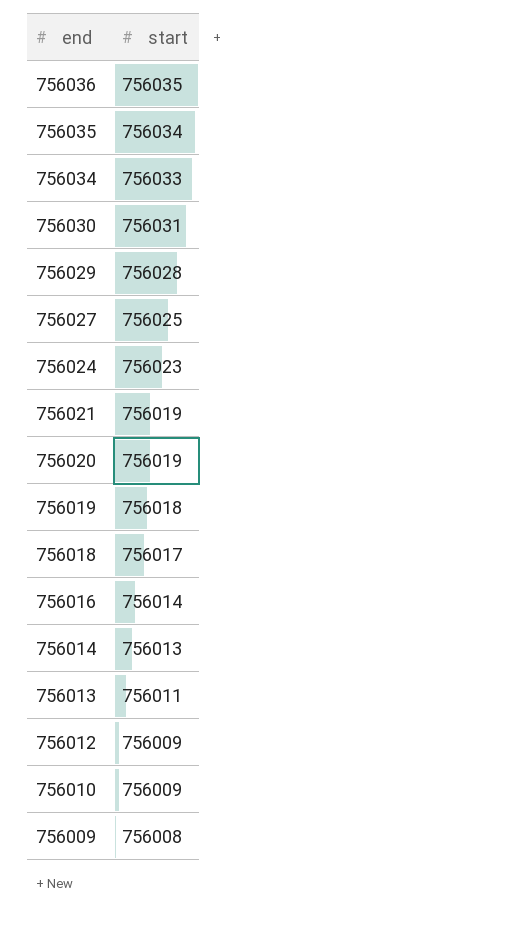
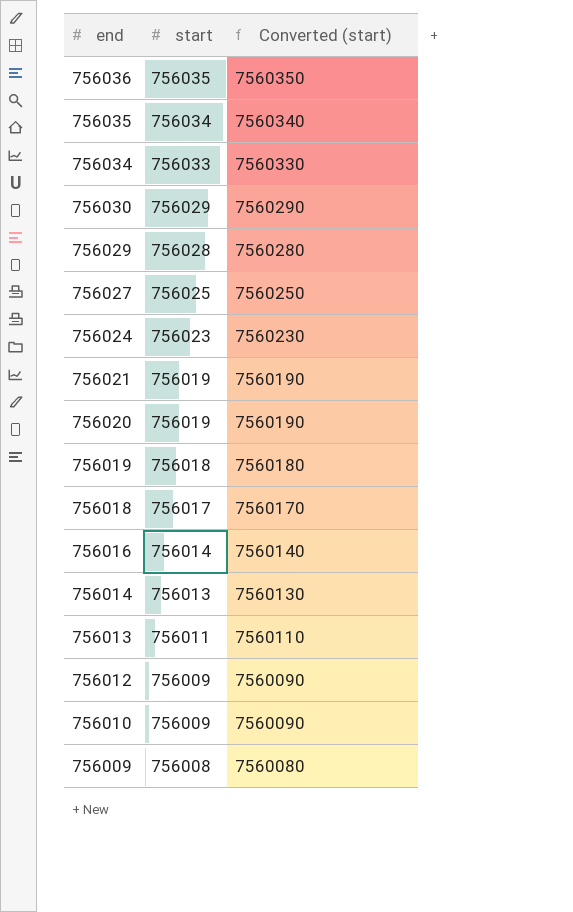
column Converted (start) | formula: none -> [start] * 10
756030 | start: 756031 -> 756029

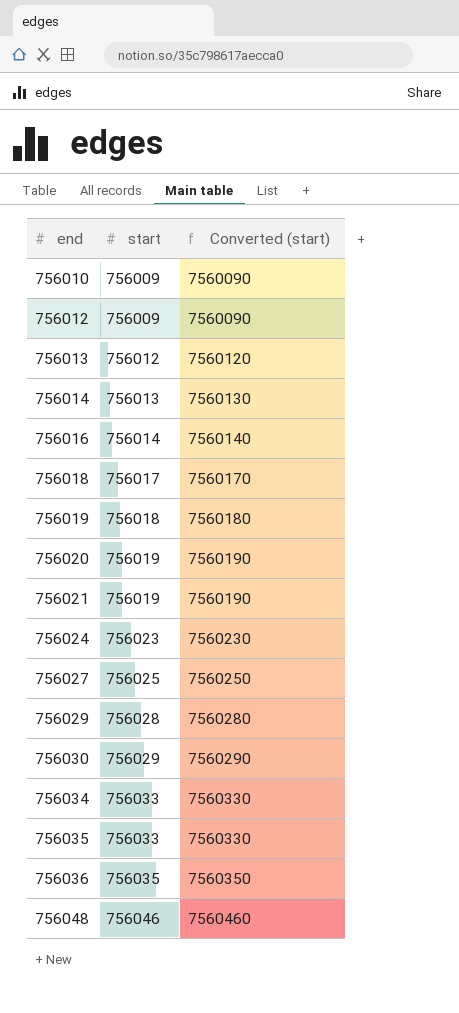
row order: end descending -> end ascending
row 756009: 756008 | 7560080 -> none
756013 | start: 756011 -> 756012
756013 | Converted (start): 7560110 -> 7560120
756035 | start: 756034 -> 756033
756035 | Converted (start): 7560340 -> 7560330
row 756048: none -> 756046 | 7560460

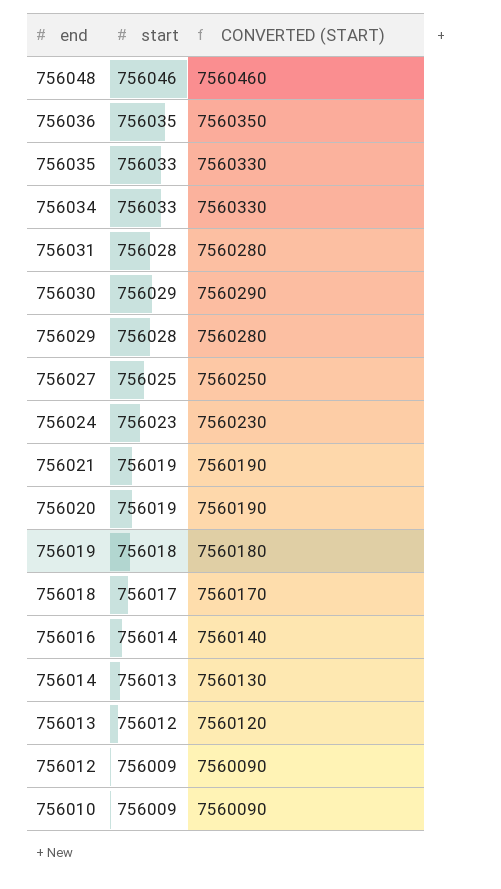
row order: end ascending -> end descending
column name: Converted (start) -> CONVERTED (START)
row 756031: none -> 756028 | 7560280

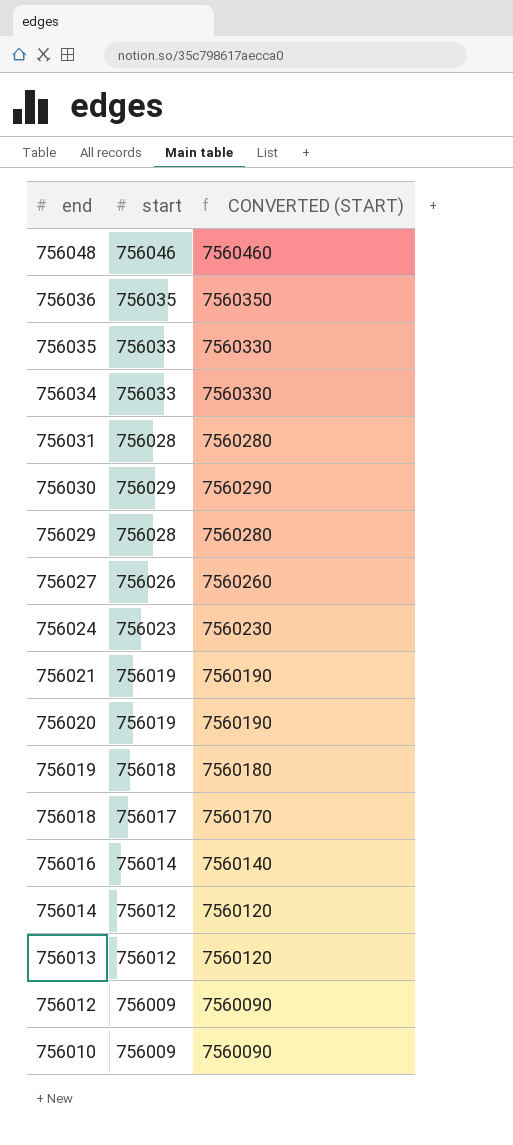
756027 | start: 756025 -> 756026
756027 | CONVERTED (START): 7560250 -> 7560260
756014 | start: 756013 -> 756012
756014 | CONVERTED (START): 7560130 -> 7560120

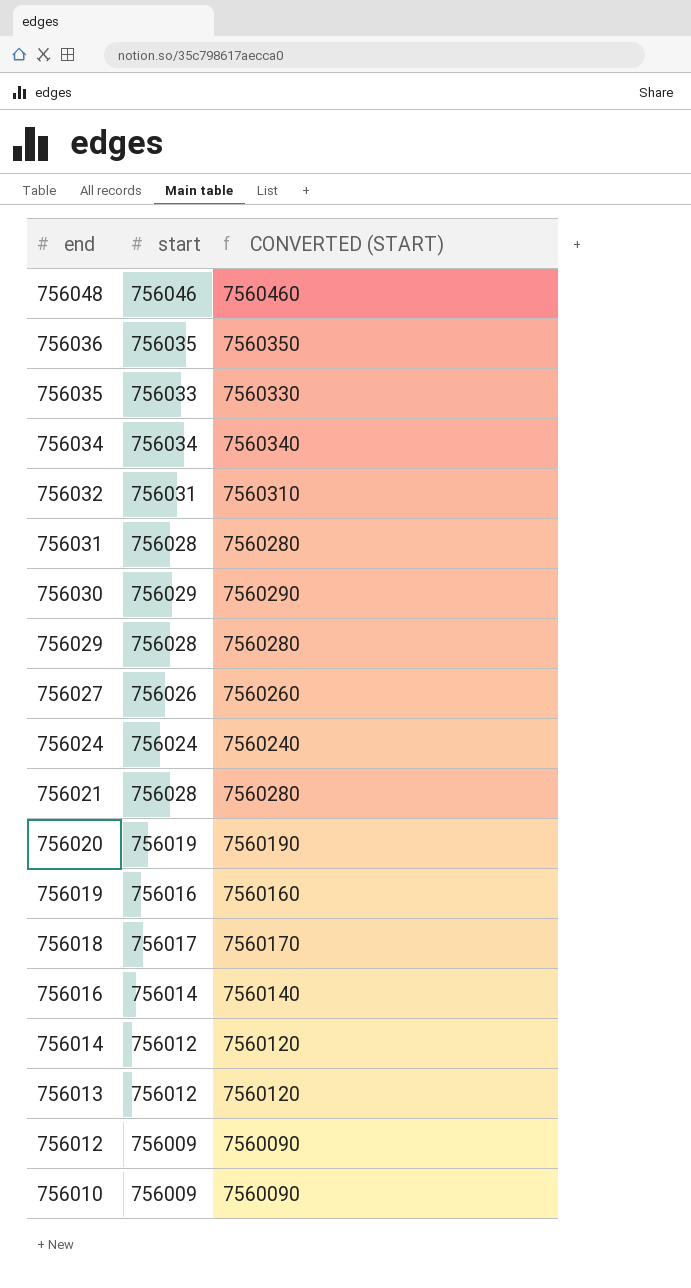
756034 | start: 756033 -> 756034
756034 | CONVERTED (START): 7560330 -> 7560340
row 756032: none -> 756031 | 7560310
756024 | start: 756023 -> 756024
756024 | CONVERTED (START): 7560230 -> 7560240
756021 | start: 756019 -> 756028
756021 | CONVERTED (START): 7560190 -> 7560280
756019 | start: 756018 -> 756016
756019 | CONVERTED (START): 7560180 -> 7560160

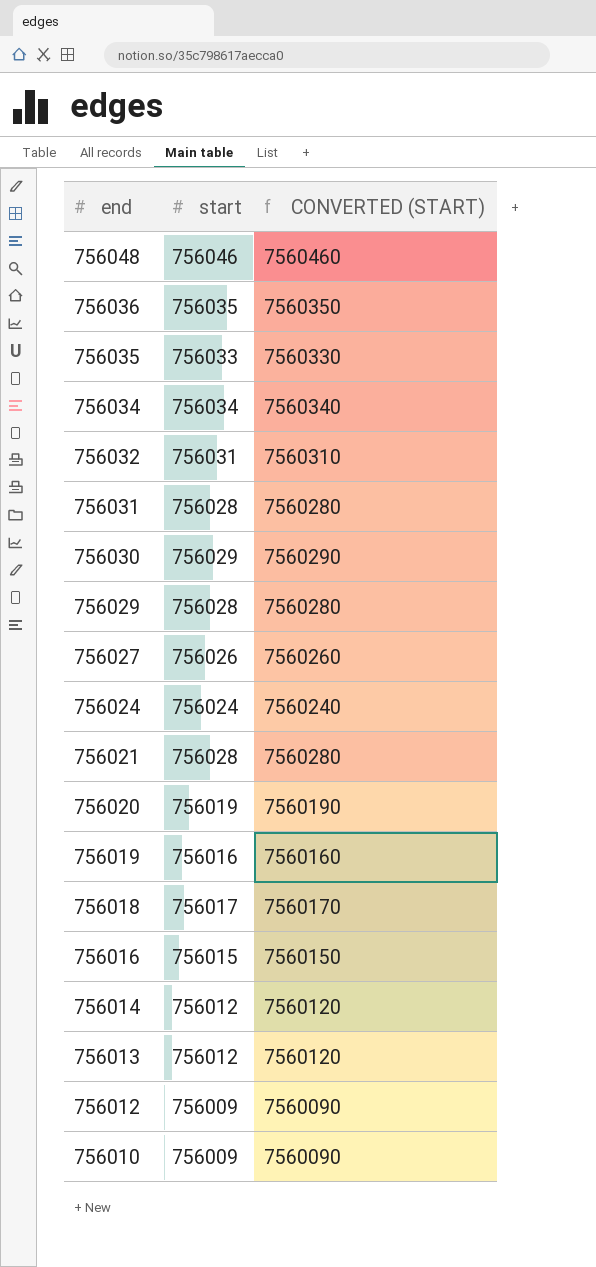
756016 | start: 756014 -> 756015
756016 | CONVERTED (START): 7560140 -> 7560150

